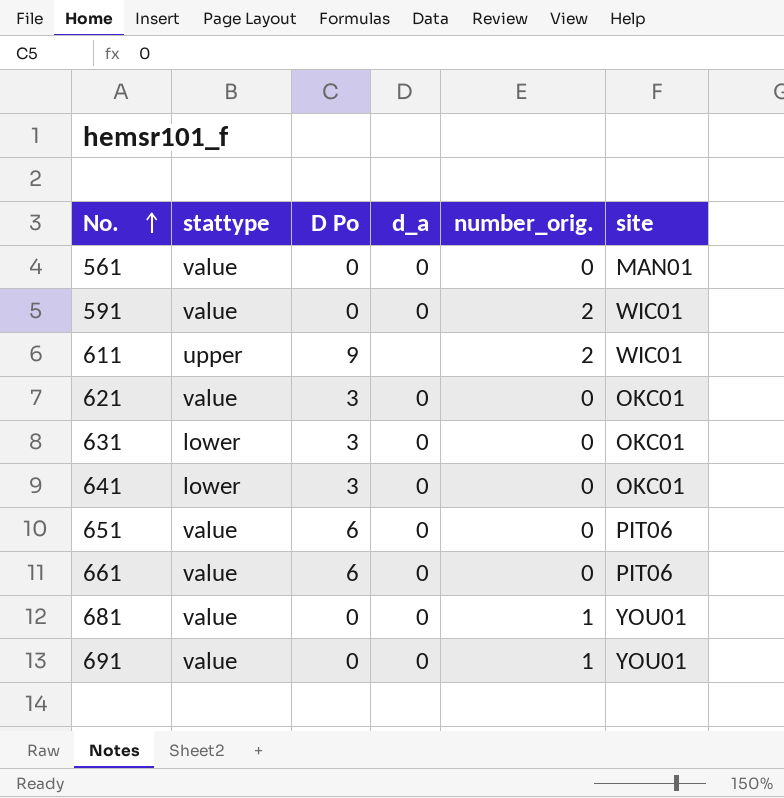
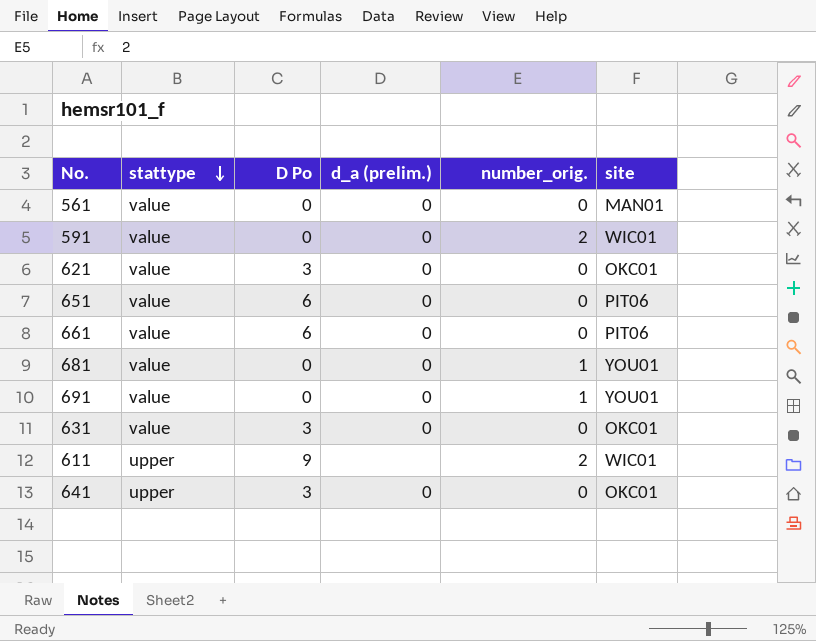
row order: No. ascending -> stattype descending
column name: d_a -> d_a (prelim.)
631 | stattype: lower -> value
641 | stattype: lower -> upper

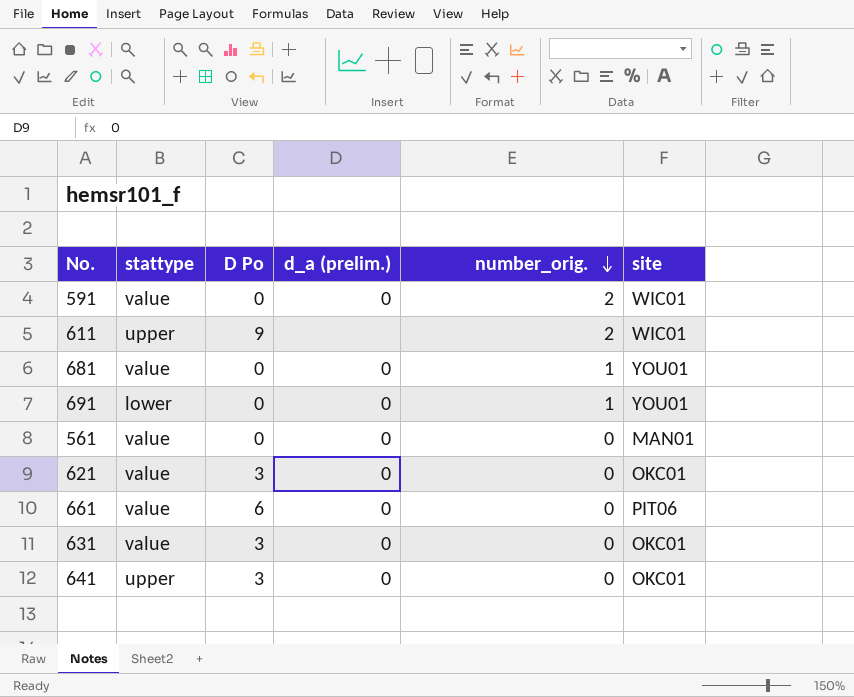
row order: stattype descending -> number_orig. descending
row 651: value | 6 | 0 | 0 | PIT06 -> none
691 | stattype: value -> lower

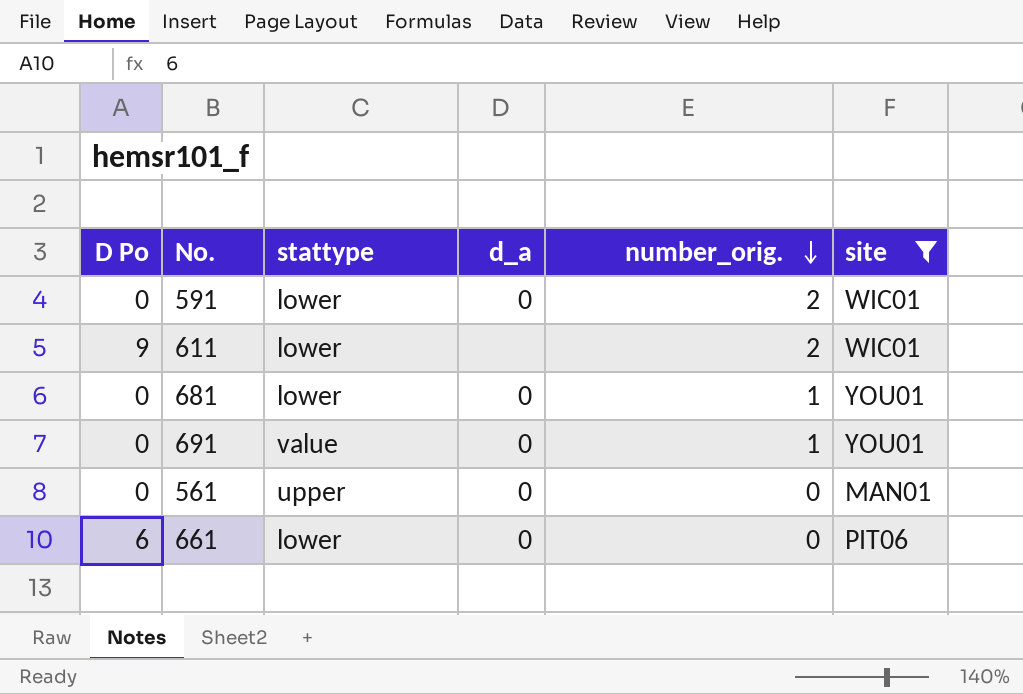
filter: none -> site != OKC01
column D Po | position: 3 -> 1
column name: d_a (prelim.) -> d_a
591 | stattype: value -> lower
611 | stattype: upper -> lower
681 | stattype: value -> lower
691 | stattype: lower -> value
561 | stattype: value -> upper
661 | stattype: value -> lower

